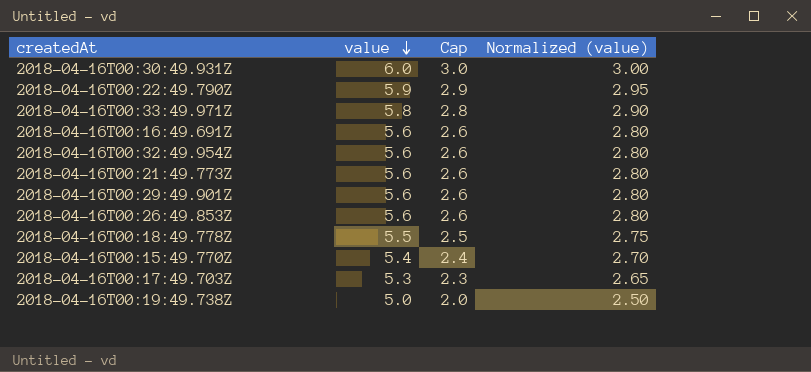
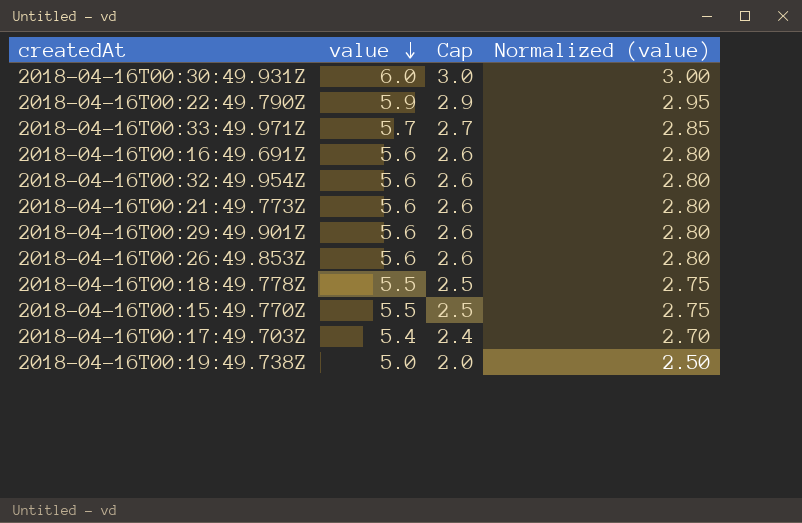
2018-04-16T00:33:49.971Z | value: 5.8 -> 5.7
2018-04-16T00:33:49.971Z | Cap: 2.8 -> 2.7
2018-04-16T00:33:49.971Z | Normalized (value): 2.90 -> 2.85
2018-04-16T00:15:49.770Z | value: 5.4 -> 5.5
2018-04-16T00:15:49.770Z | Cap: 2.4 -> 2.5
2018-04-16T00:15:49.770Z | Normalized (value): 2.70 -> 2.75
2018-04-16T00:17:49.703Z | value: 5.3 -> 5.4
2018-04-16T00:17:49.703Z | Cap: 2.3 -> 2.4
2018-04-16T00:17:49.703Z | Normalized (value): 2.65 -> 2.70

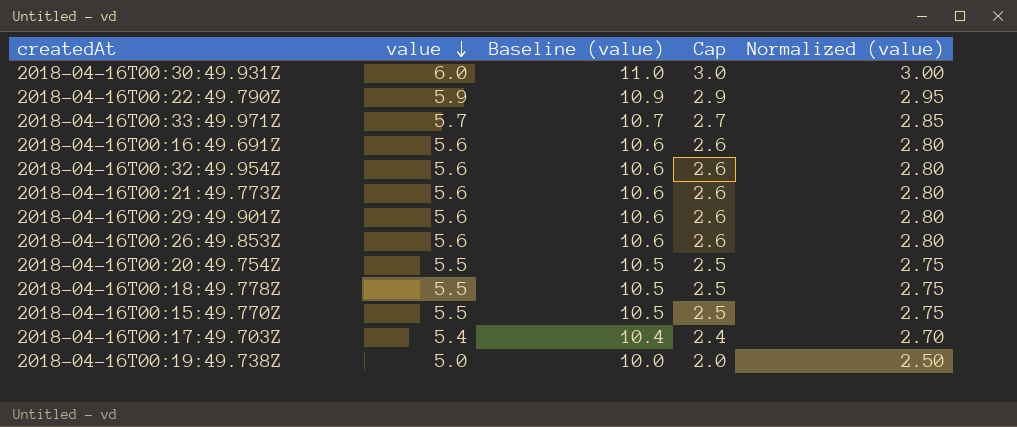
column Baseline (value) | formula: none -> [value] + 5
row 2018-04-16T00:20:49.754Z: none -> 5.5 | 10.5 | 2.5 | 2.75

